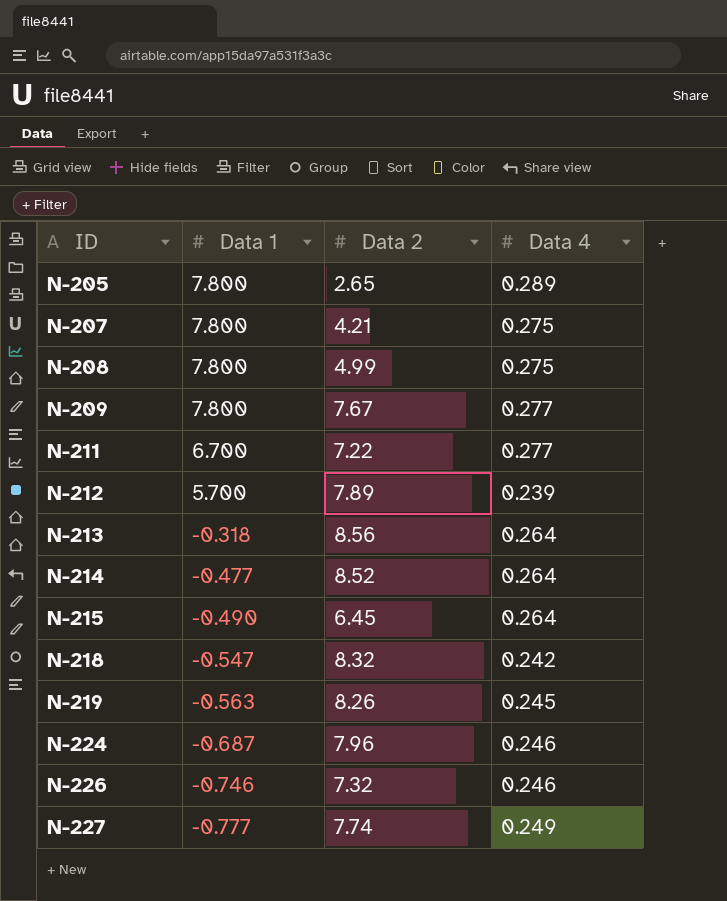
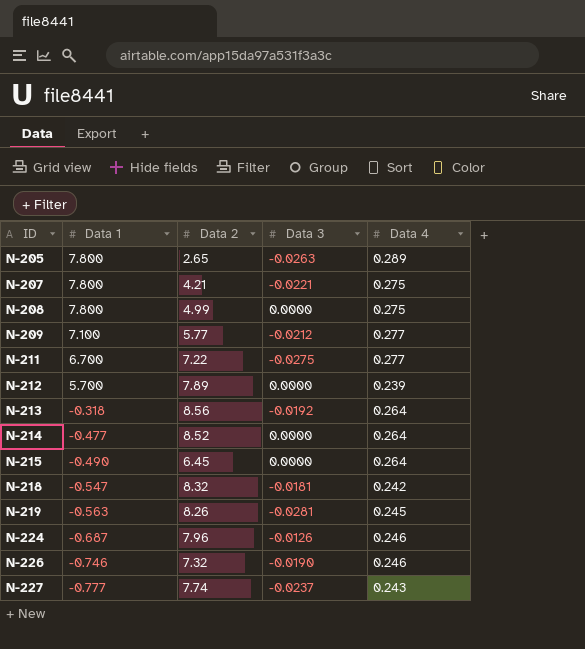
column Data 3 | position: none -> 4
N-209 | Data 1: 7.800 -> 7.100
N-209 | Data 2: 7.67 -> 5.77
N-227 | Data 4: 0.249 -> 0.243

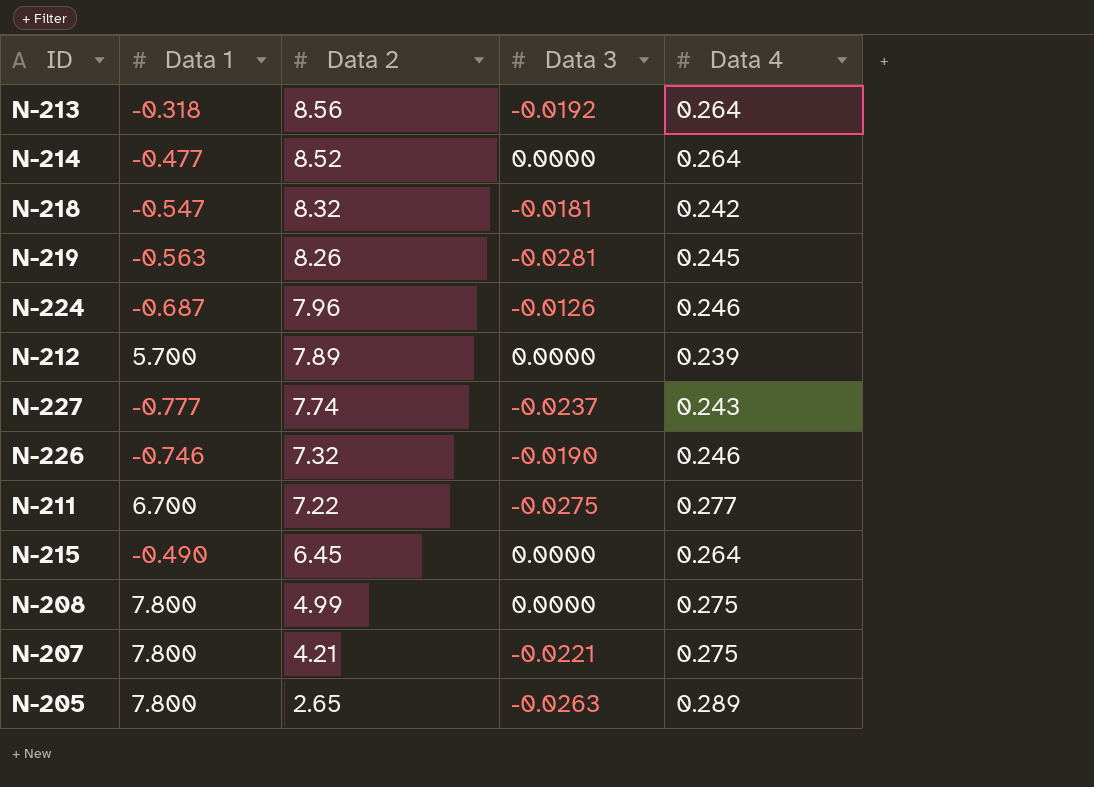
row order: ID ascending -> Data 2 descending
row N-209: 7.100 | 5.77 | -0.0212 | 0.277 -> none

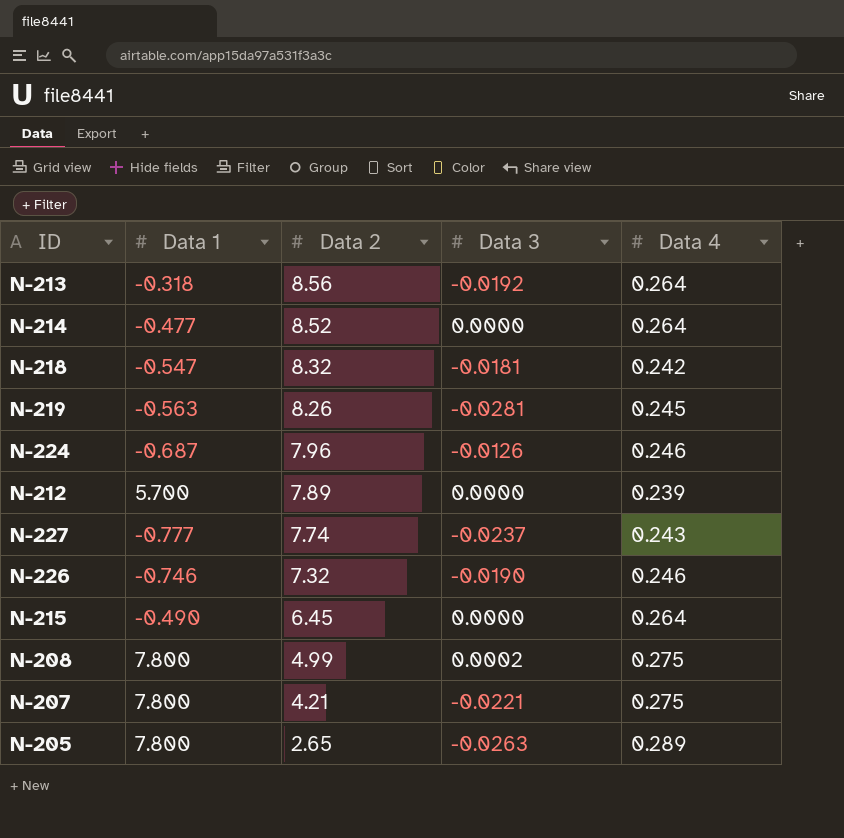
row N-211: 6.700 | 7.22 | -0.0275 | 0.277 -> none
N-208 | Data 3: 0.0000 -> 0.0002

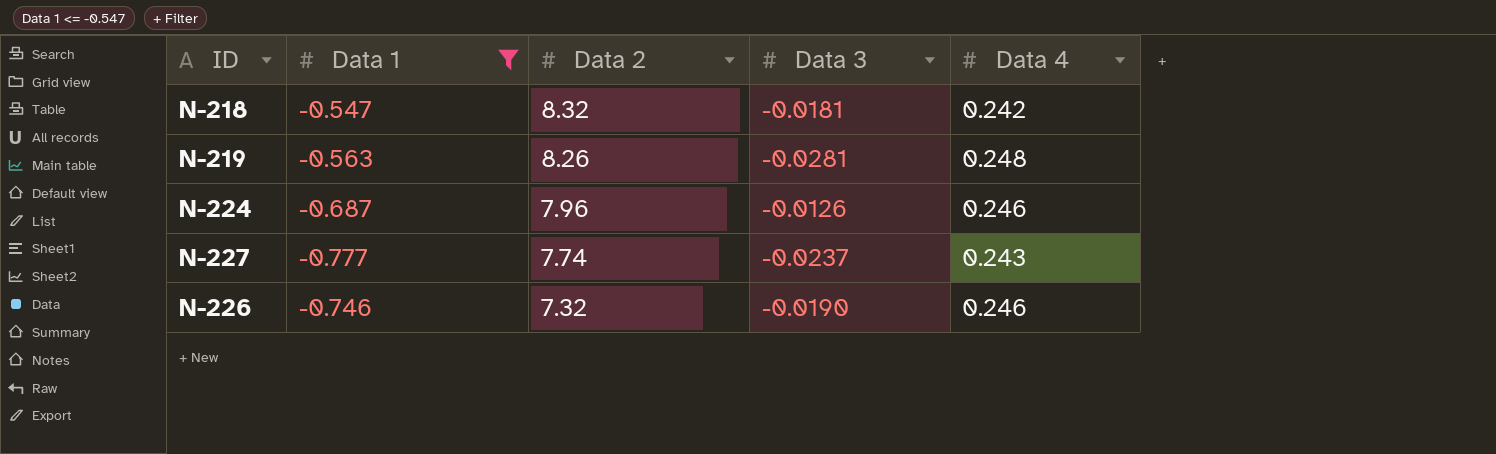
filter: none -> Data 1 <= -0.547
N-219 | Data 4: 0.245 -> 0.248

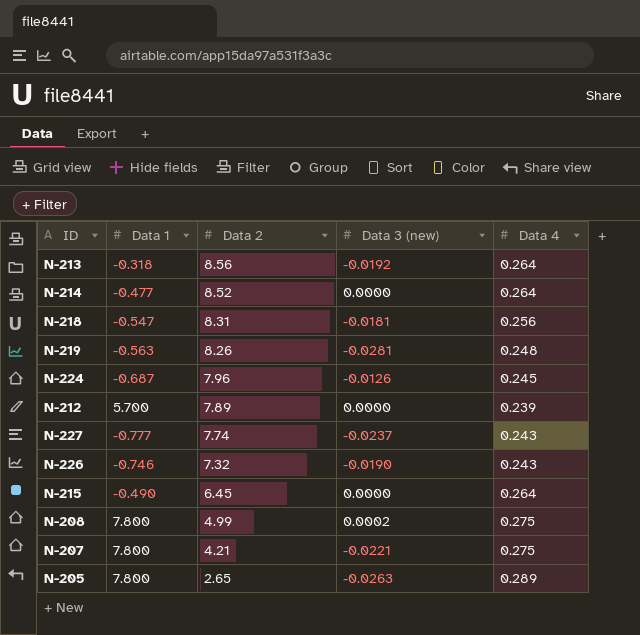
filter: Data 1 <= -0.547 -> none
column name: Data 3 -> Data 3 (new)
N-218 | Data 2: 8.32 -> 8.31
N-218 | Data 4: 0.242 -> 0.256
N-224 | Data 4: 0.246 -> 0.245
N-226 | Data 4: 0.246 -> 0.243

